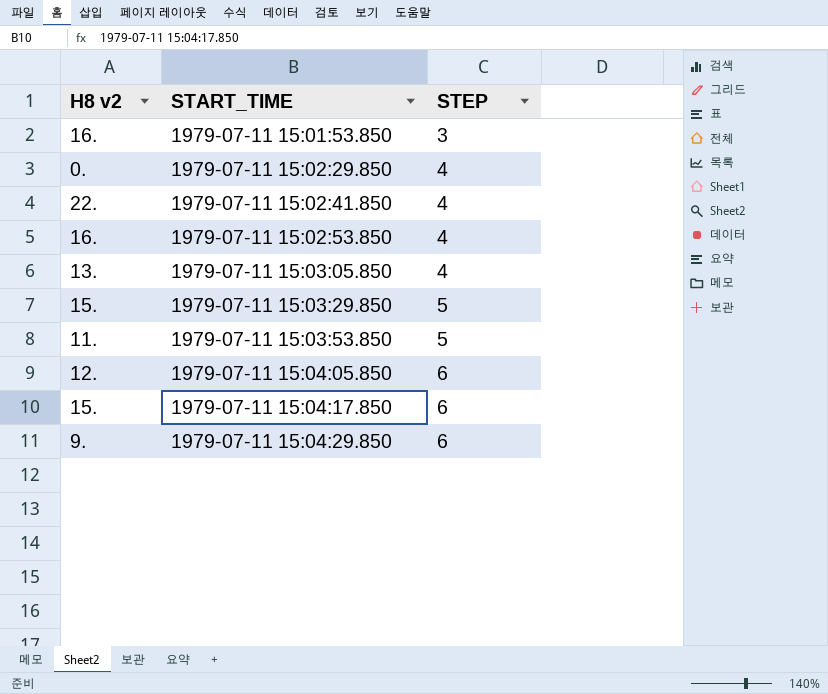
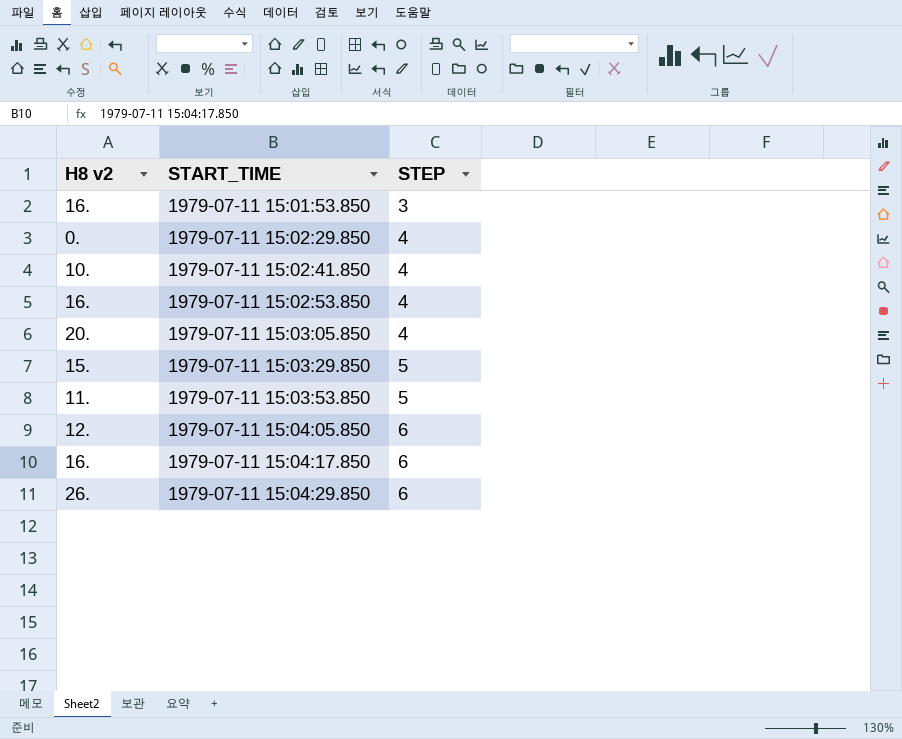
1979-07-11 15:02:41.850 | H8 v2: 22. -> 10.
1979-07-11 15:03:05.850 | H8 v2: 13. -> 20.
1979-07-11 15:04:17.850 | H8 v2: 15. -> 16.
1979-07-11 15:04:29.850 | H8 v2: 9. -> 26.

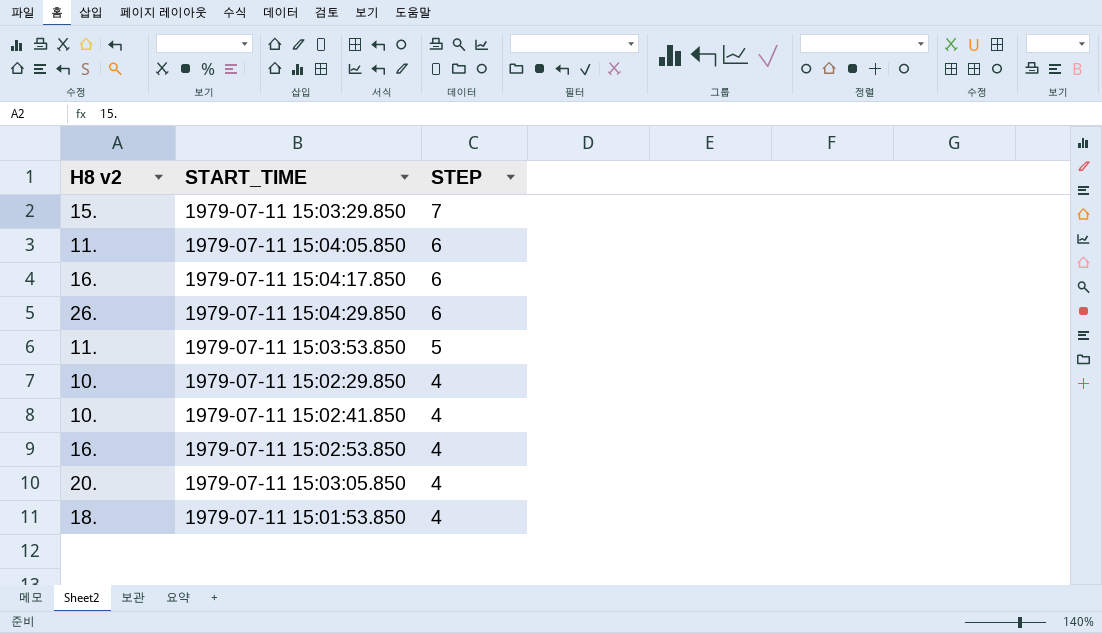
row order: START_TIME ascending -> STEP descending
1979-07-11 15:03:29.850 | STEP: 5 -> 7
1979-07-11 15:04:05.850 | H8 v2: 12. -> 11.
1979-07-11 15:02:29.850 | H8 v2: 0. -> 10.
1979-07-11 15:01:53.850 | H8 v2: 16. -> 18.
1979-07-11 15:01:53.850 | STEP: 3 -> 4

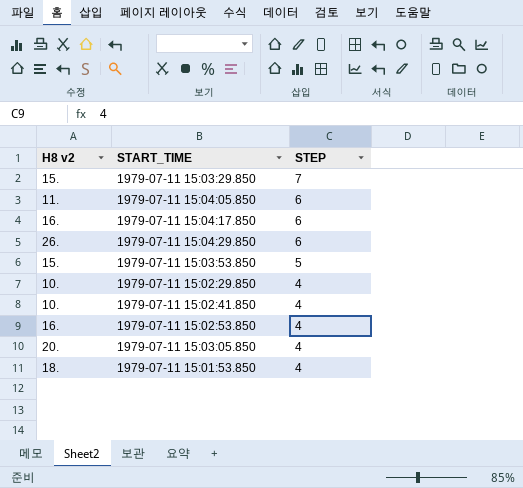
1979-07-11 15:03:53.850 | H8 v2: 11. -> 15.

